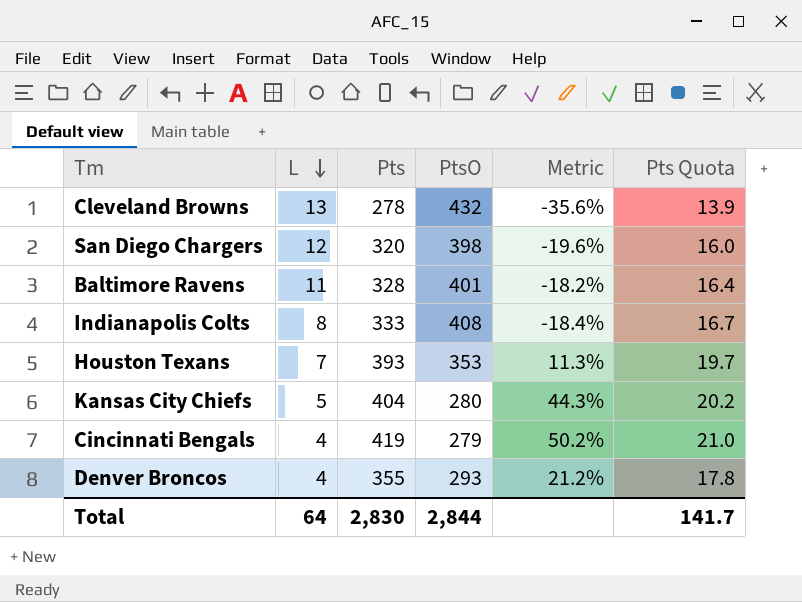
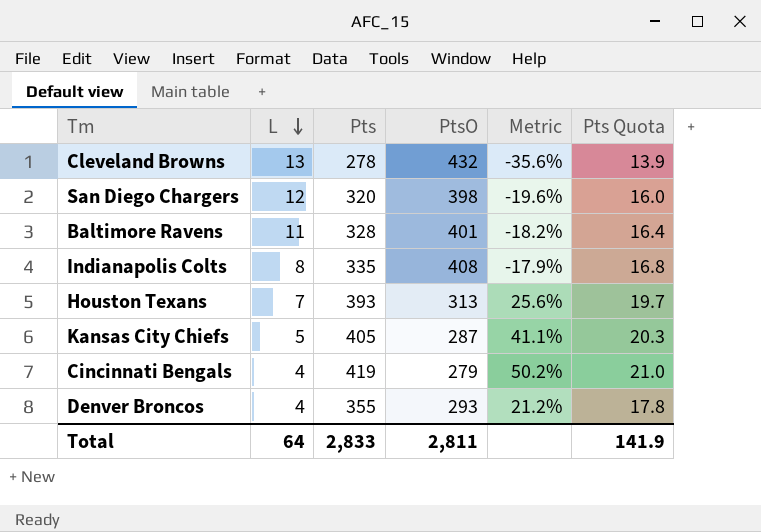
Indianapolis Colts | Pts: 333 -> 335
Indianapolis Colts | Metric: -18.4% -> -17.9%
Indianapolis Colts | Pts Quota: 16.7 -> 16.8
Houston Texans | PtsO: 353 -> 313
Houston Texans | Metric: 11.3% -> 25.6%
Kansas City Chiefs | Pts: 404 -> 405
Kansas City Chiefs | PtsO: 280 -> 287
Kansas City Chiefs | Metric: 44.3% -> 41.1%
Kansas City Chiefs | Pts Quota: 20.2 -> 20.3
Total | Pts: 2,830 -> 2,833
Total | PtsO: 2,844 -> 2,811
Total | Pts Quota: 141.7 -> 141.9

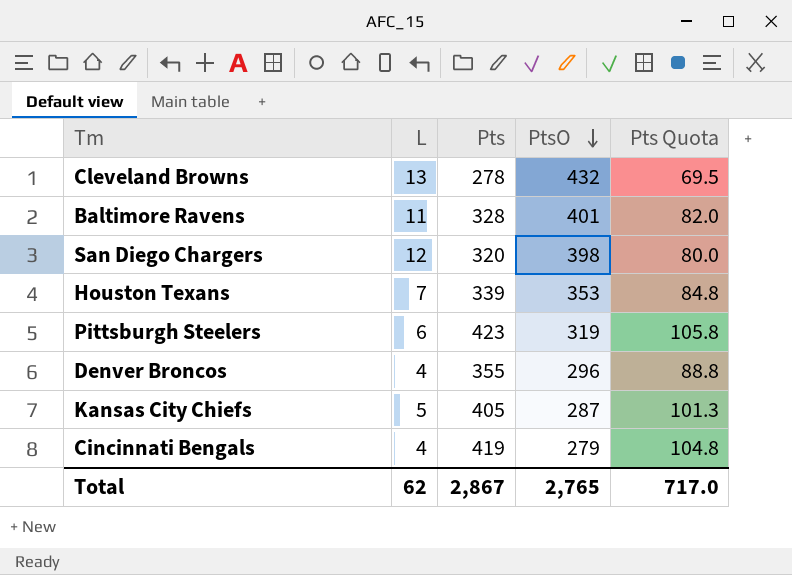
row order: L descending -> PtsO descending
column Metric | formula: ([Pts] - [PtsO]) / [PtsO] -> none
column Pts Quota | formula: [Pts] * 0.05 -> [Pts] * 0.25
row Indianapolis Colts: 8 | 335 | 408 | -17.9% | 16.8 -> none
Houston Texans | Pts: 393 -> 339
Houston Texans | PtsO: 313 -> 353
row Pittsburgh Steelers: none -> 6 | 423 | 319 | 105.8
Denver Broncos | PtsO: 293 -> 296
Total | L: 64 -> 62
Total | Pts: 2,833 -> 2,867
Total | PtsO: 2,811 -> 2,765
Total | Pts Quota: 141.9 -> 717.0

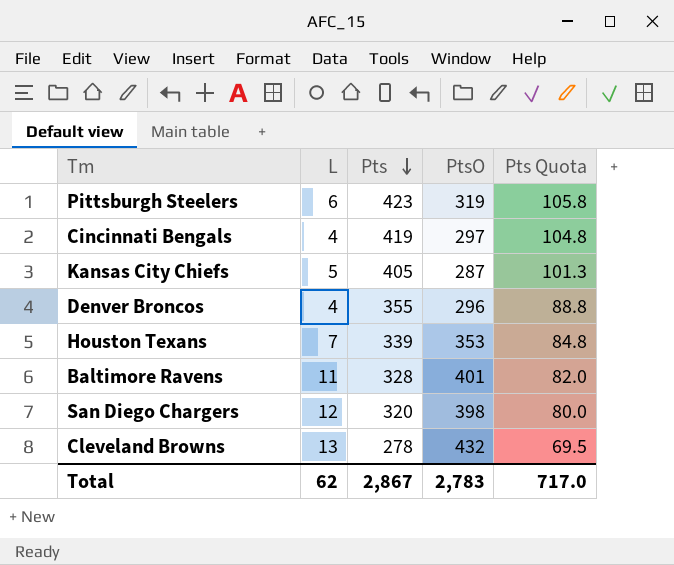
row order: PtsO descending -> Pts descending
Cincinnati Bengals | PtsO: 279 -> 297
Total | PtsO: 2,765 -> 2,783

